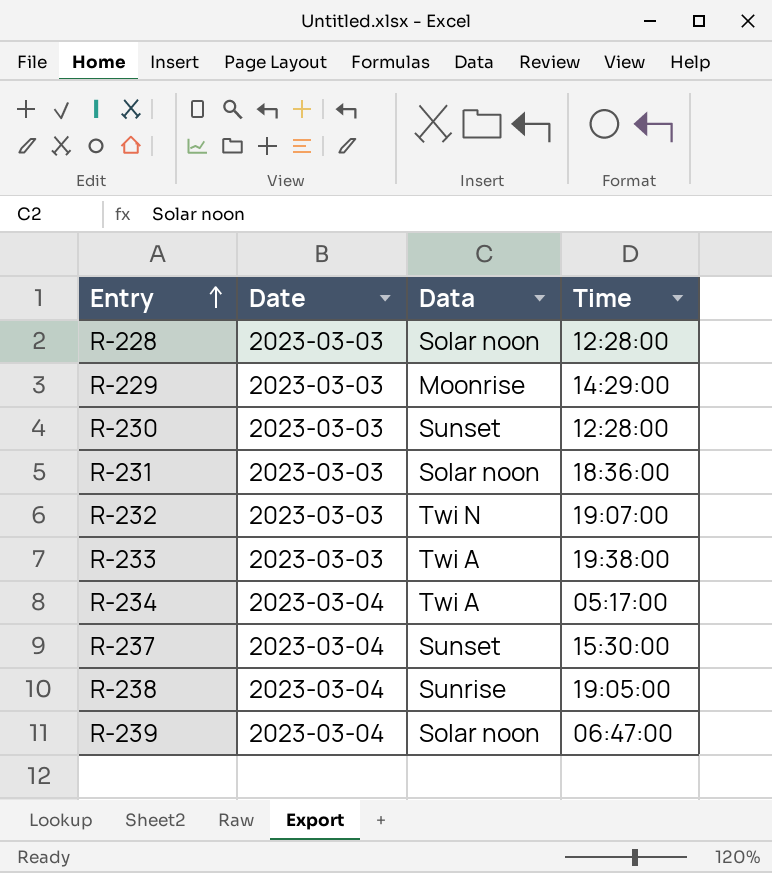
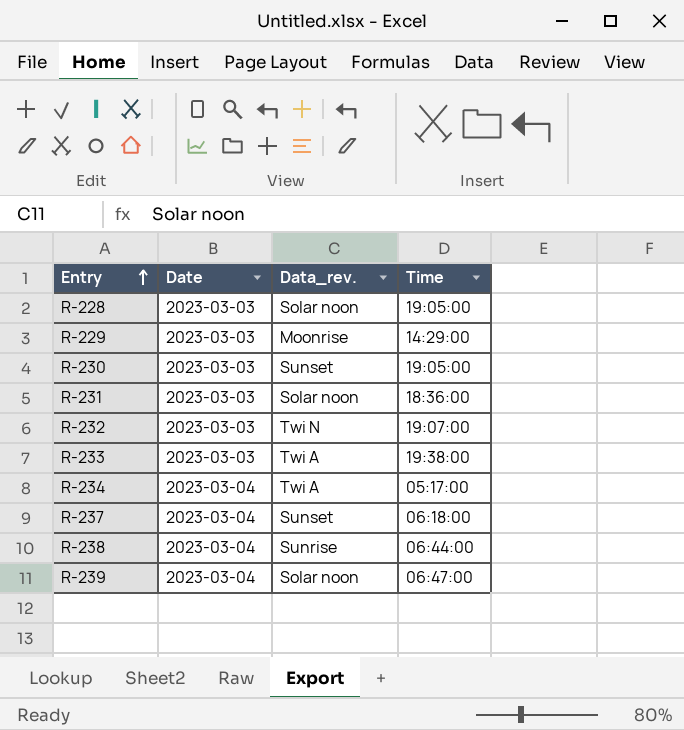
column name: Data -> Data_rev.
R-228 | Time: 12:28:00 -> 19:05:00
R-230 | Time: 12:28:00 -> 19:05:00
R-237 | Time: 15:30:00 -> 06:18:00
R-238 | Time: 19:05:00 -> 06:44:00

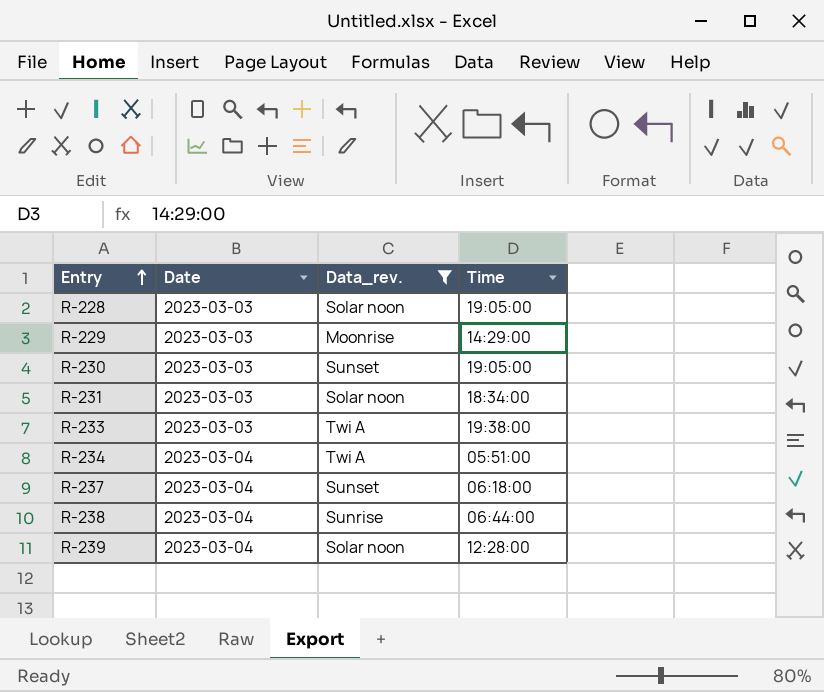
filter: none -> Data_rev. != Twi N
R-231 | Time: 18:36:00 -> 18:34:00
R-234 | Time: 05:17:00 -> 05:51:00
R-239 | Time: 06:47:00 -> 12:28:00

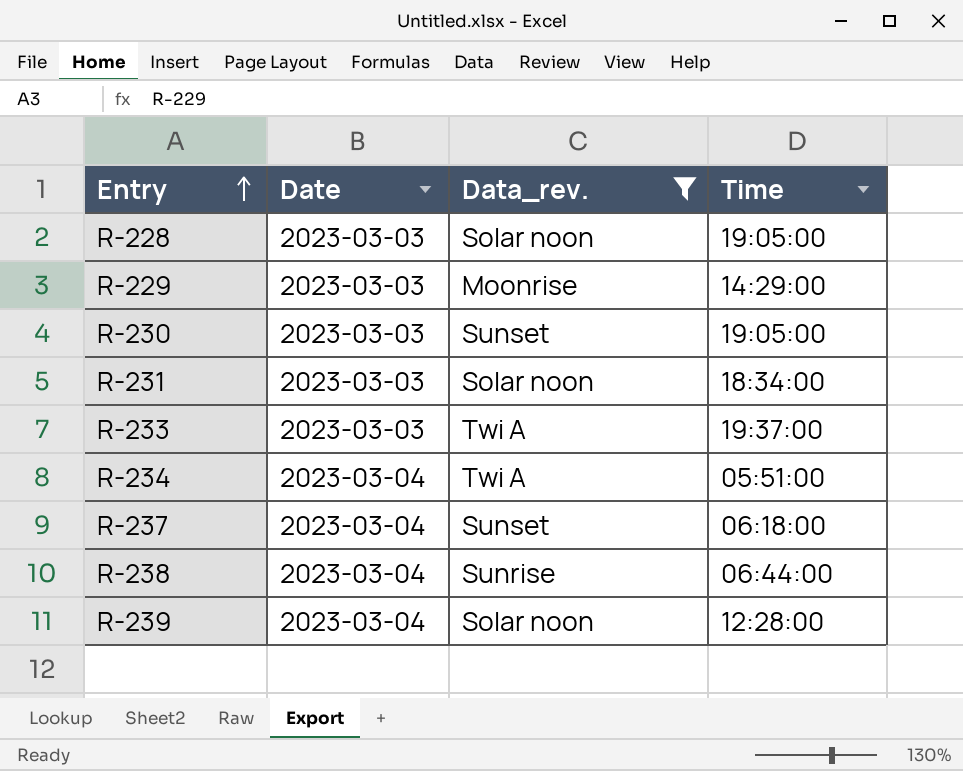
R-233 | Time: 19:38:00 -> 19:37:00

